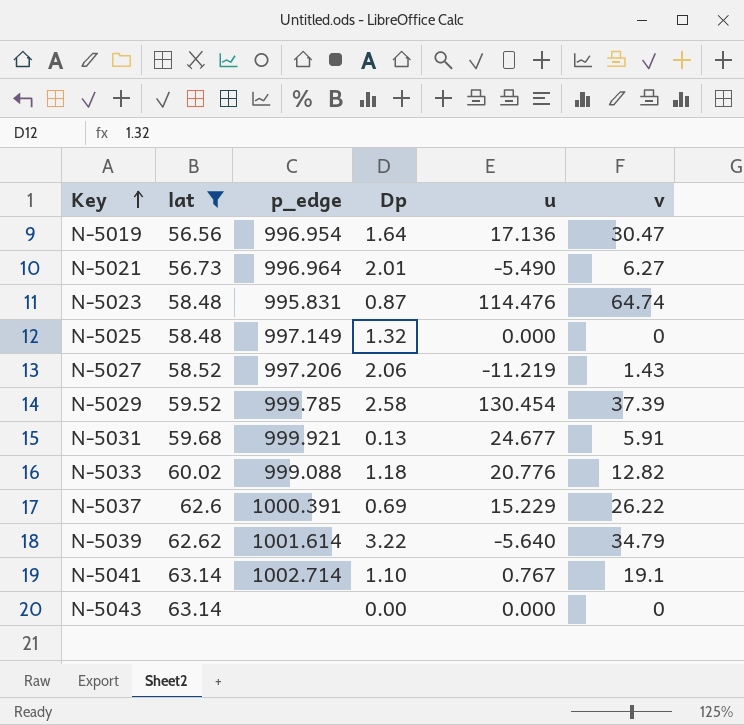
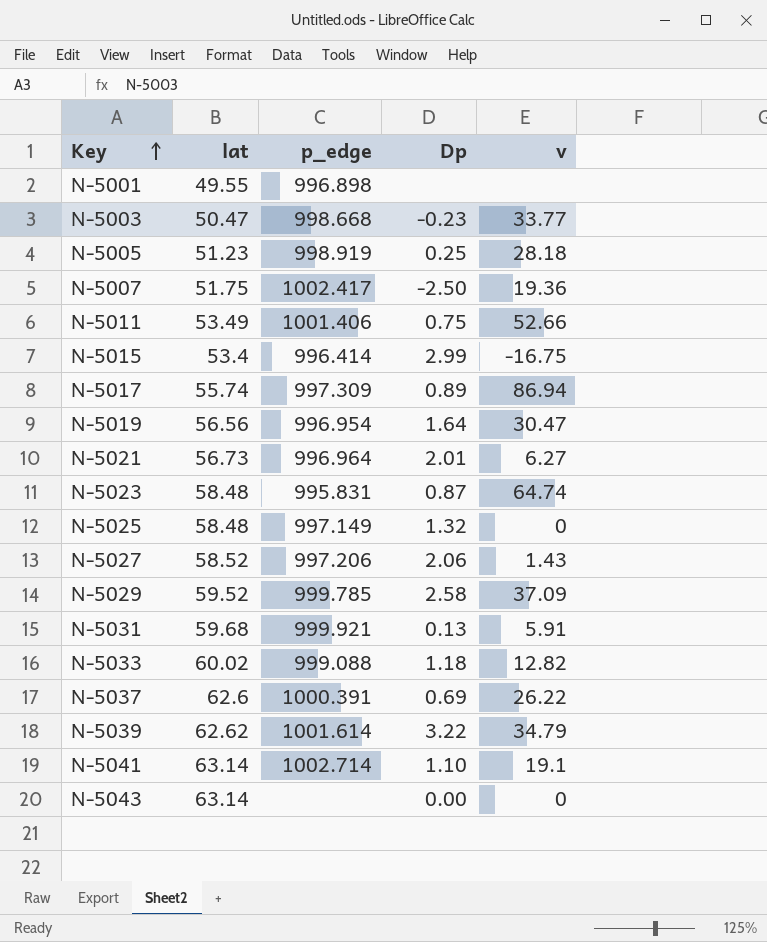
filter: lat >= 56.56 -> none
column u | position: 5 -> none
N-5029 | v: 37.39 -> 37.09

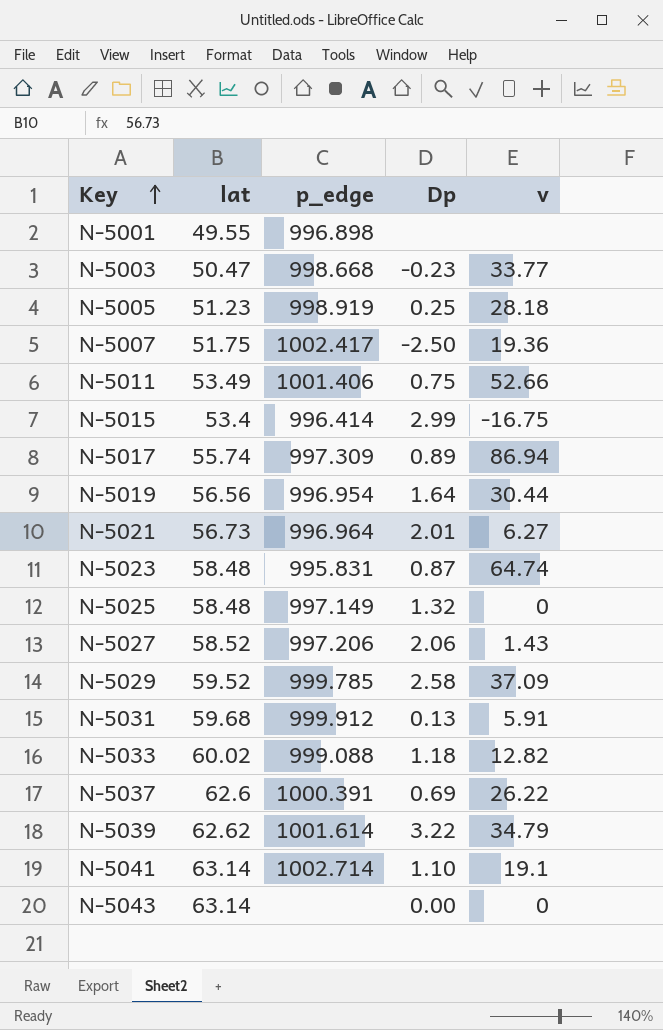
N-5019 | v: 30.47 -> 30.44
N-5031 | p_edge: 999.921 -> 999.912

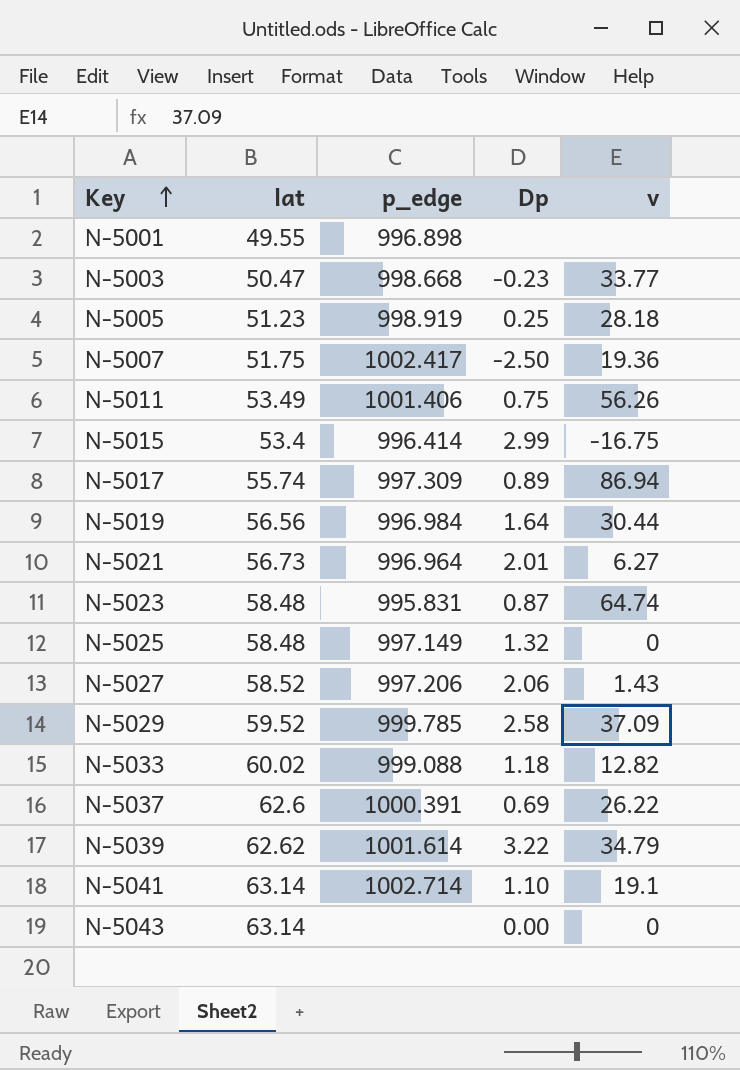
row N-5031: 59.68 | 999.912 | 0.13 | 5.91 -> none
N-5011 | v: 52.66 -> 56.26
N-5019 | p_edge: 996.954 -> 996.984

